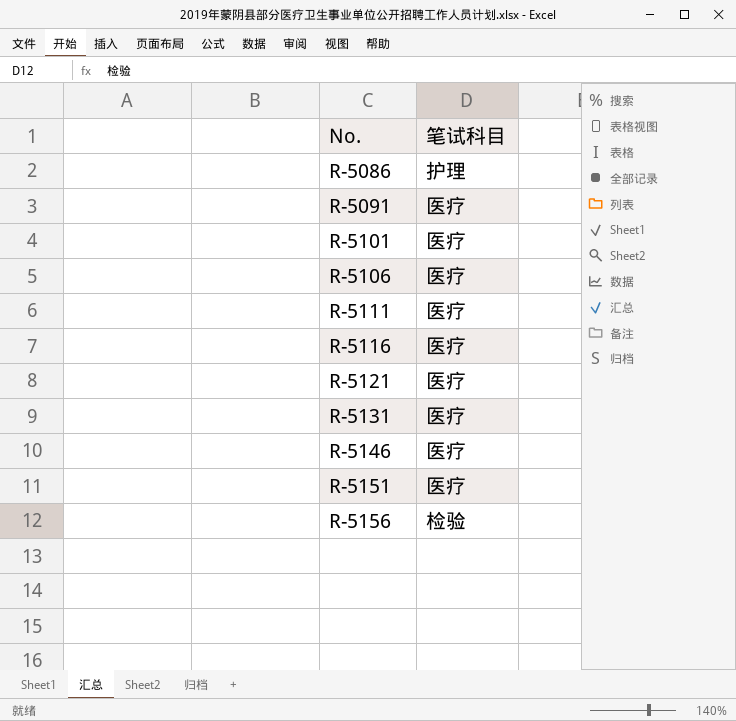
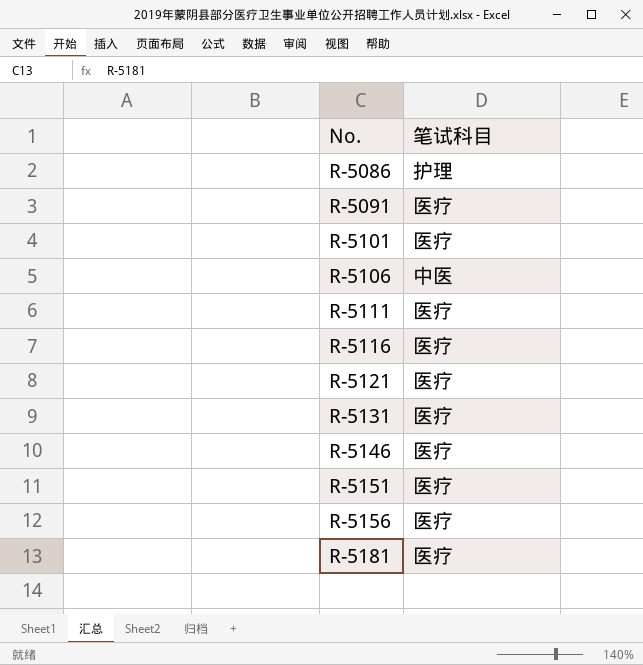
R-5106 | 笔试科目: 医疗 -> 中医
R-5156 | 笔试科目: 检验 -> 医疗
row R-5181: none -> 医疗

